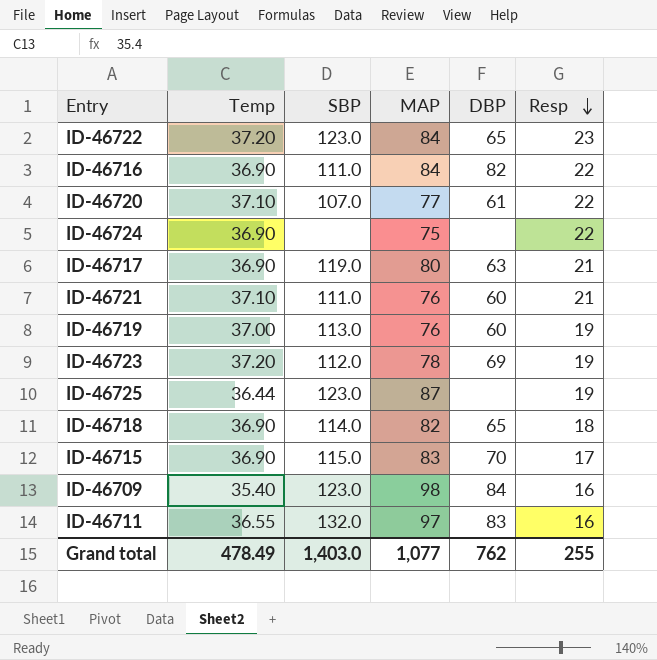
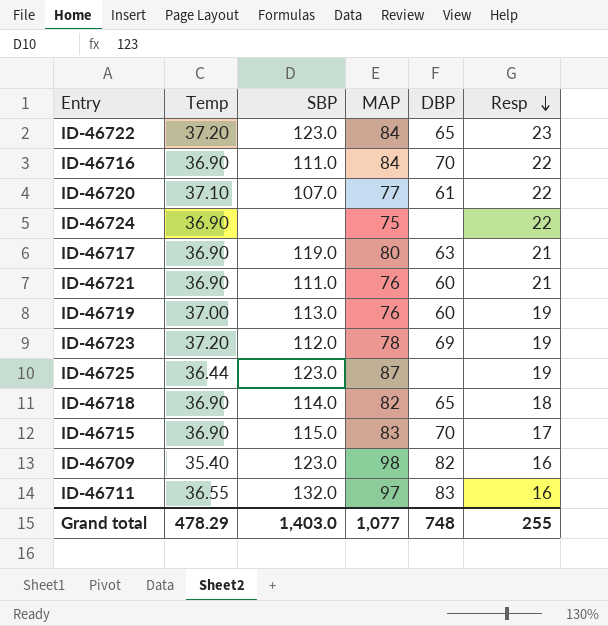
ID-46716 | DBP: 82 -> 70
ID-46721 | Temp: 37.10 -> 36.90
ID-46709 | DBP: 84 -> 82
Grand total | Temp: 478.49 -> 478.29
Grand total | DBP: 762 -> 748

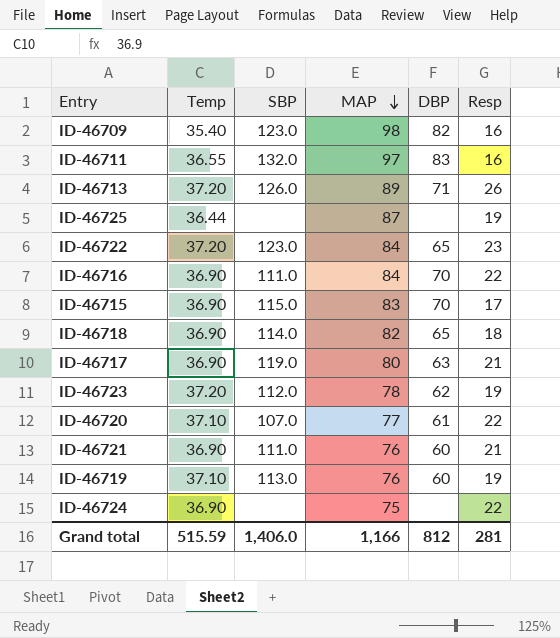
row order: Resp descending -> MAP descending
row ID-46713: none -> 37.20 | 126.0 | 89 | 71 | 26
ID-46725 | SBP: 123.0 -> none
ID-46723 | DBP: 69 -> 62
ID-46719 | Temp: 37.00 -> 37.10
Grand total | Temp: 478.29 -> 515.59
Grand total | SBP: 1,403.0 -> 1,406.0
Grand total | MAP: 1,077 -> 1,166
Grand total | DBP: 748 -> 812
Grand total | Resp: 255 -> 281

